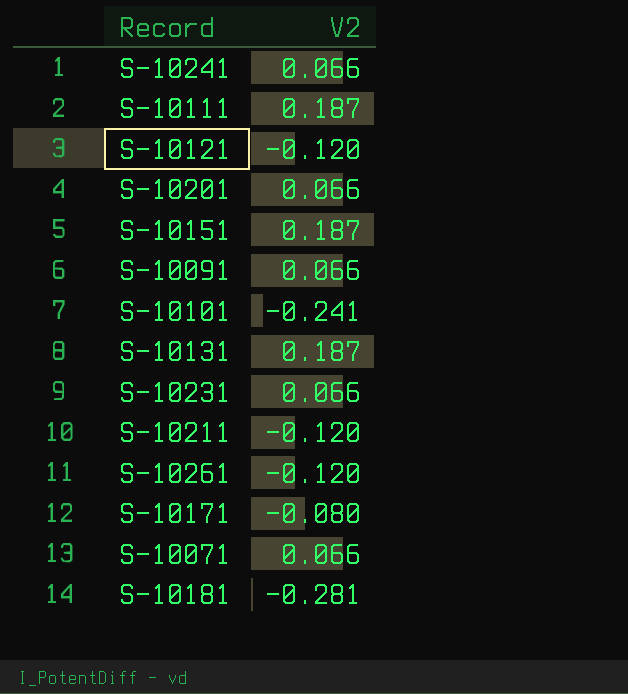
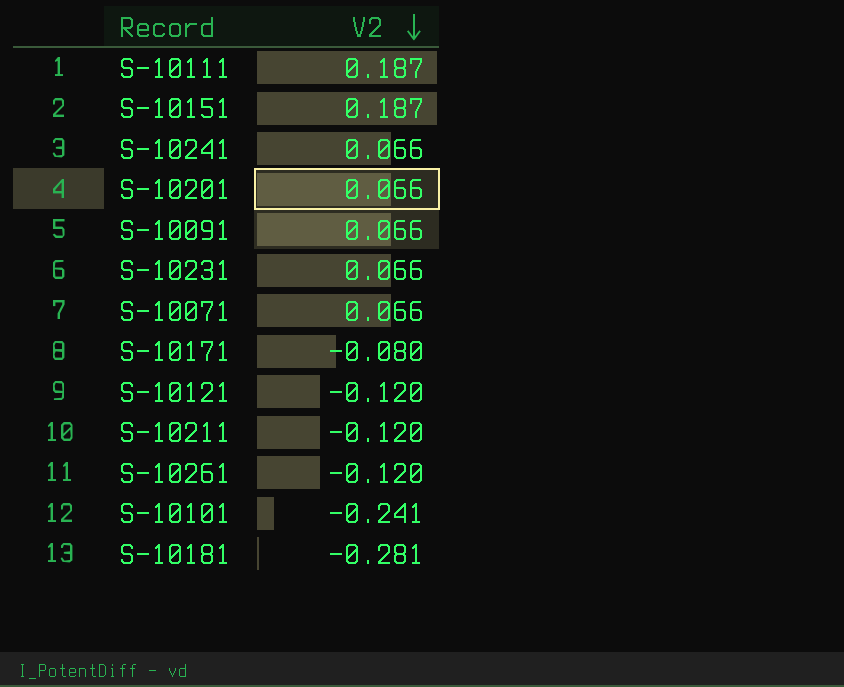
row order: none -> V2 descending
row S-10131: 0.187 -> none

